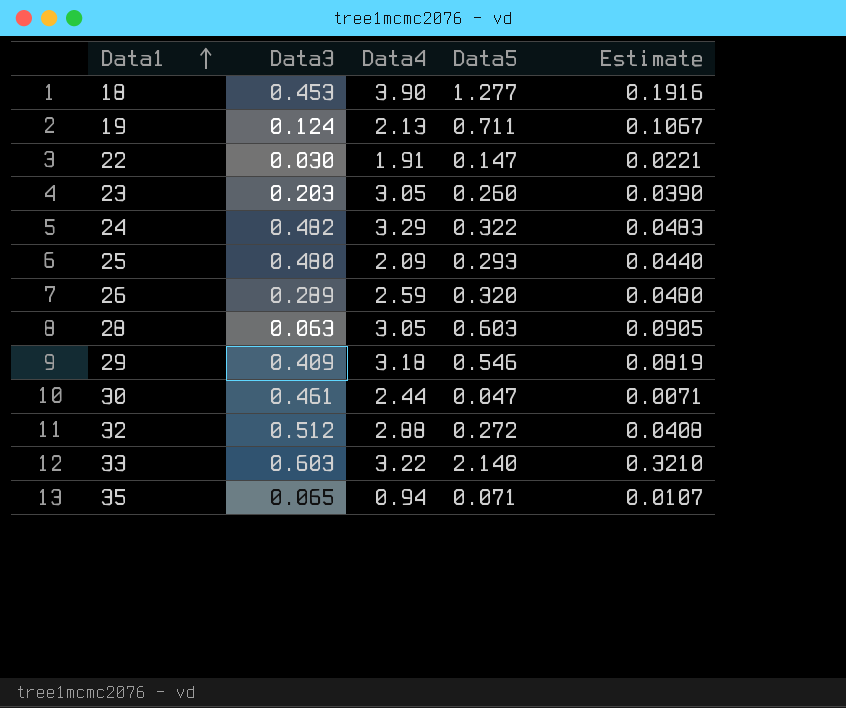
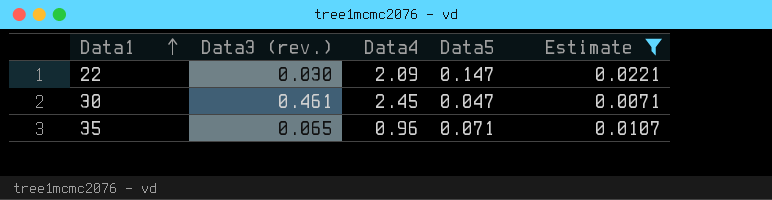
filter: none -> Estimate <= 0.0221
column name: Data3 -> Data3 (rev.)
22 | Data4: 1.91 -> 2.09
30 | Data4: 2.44 -> 2.45
35 | Data4: 0.94 -> 0.96

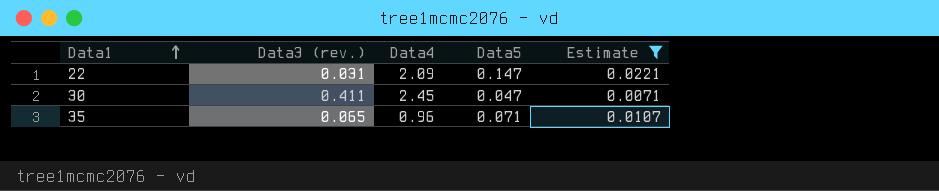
22 | Data3 (rev.): 0.030 -> 0.031
30 | Data3 (rev.): 0.461 -> 0.411

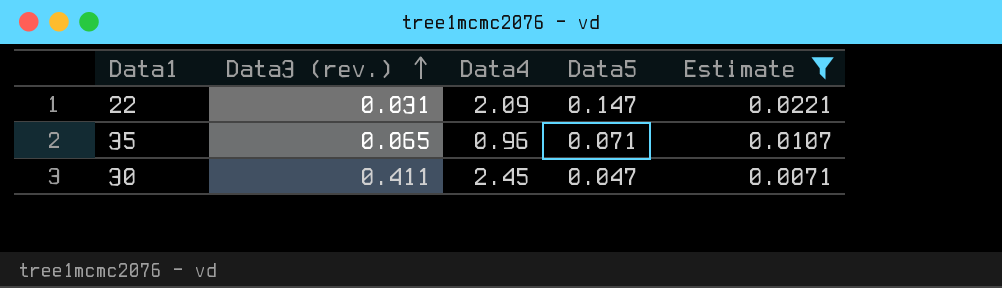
row order: Data1 ascending -> Data3 (rev.) ascending

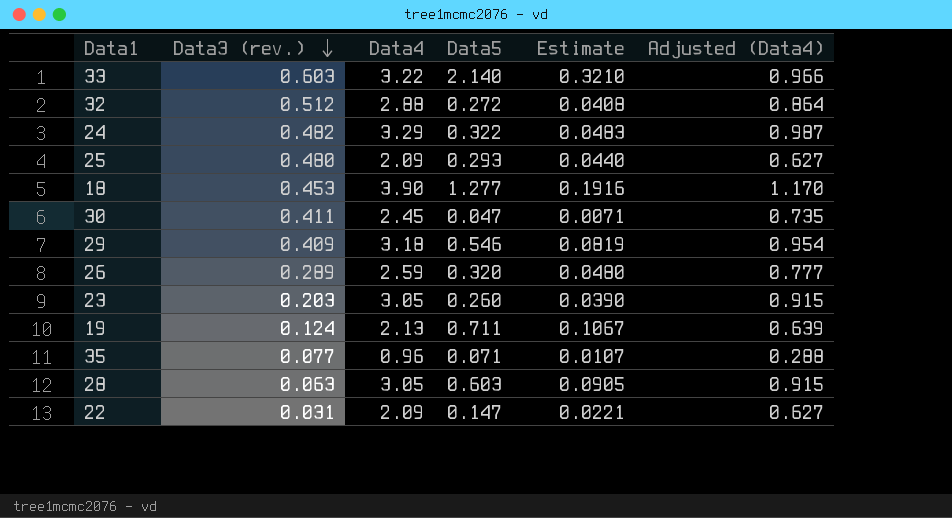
filter: Estimate <= 0.0221 -> none
row order: Data3 (rev.) ascending -> Data3 (rev.) descending
column Adjusted (Data4) | formula: none -> [Data4] * 0.3
35 | Data3 (rev.): 0.065 -> 0.077

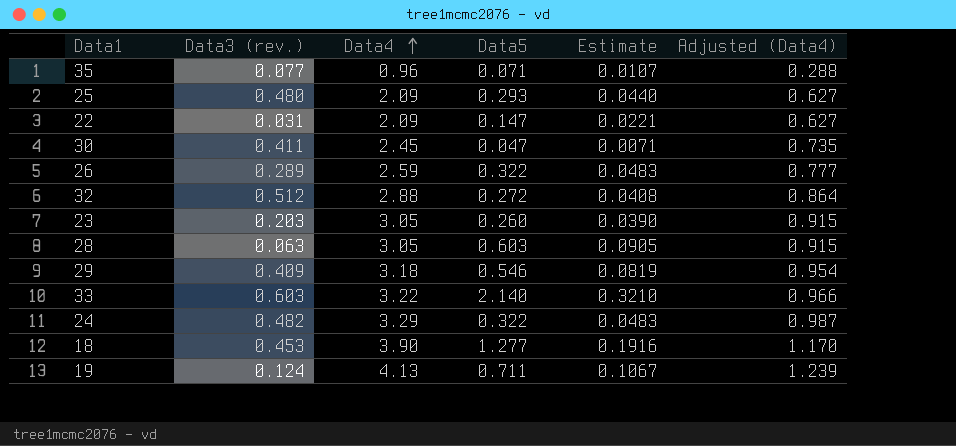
row order: Data3 (rev.) descending -> Data4 ascending
26 | Data5: 0.320 -> 0.322
26 | Estimate: 0.0480 -> 0.0483
19 | Data4: 2.13 -> 4.13
19 | Adjusted (Data4): 0.639 -> 1.239

